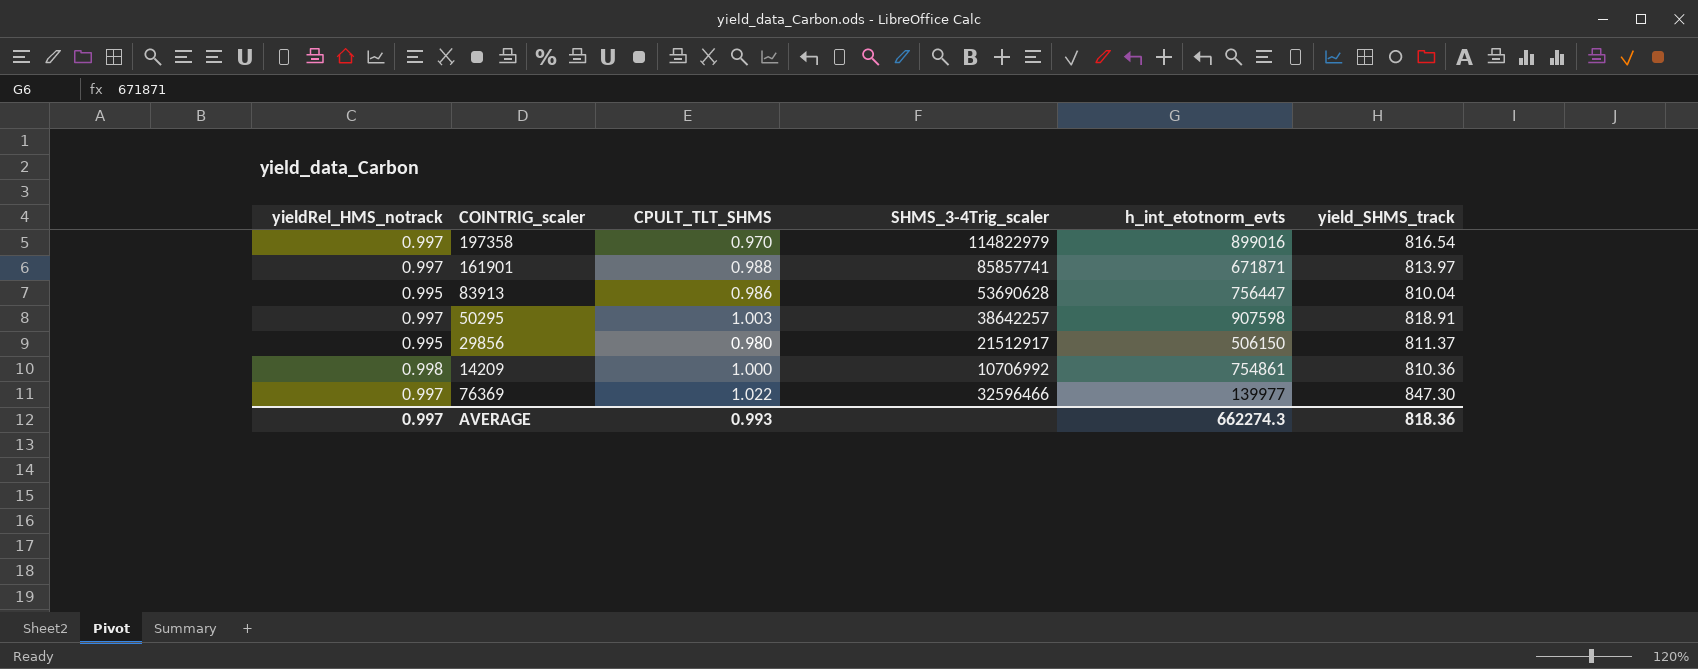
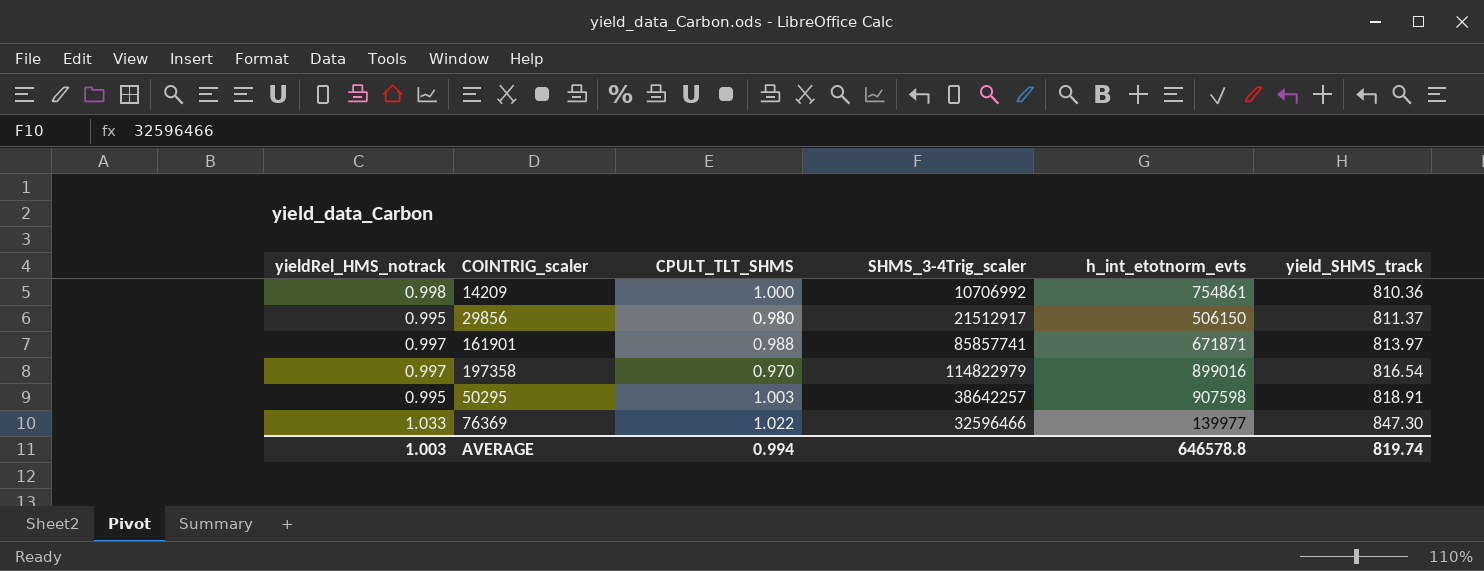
row order: none -> yield_SHMS_track ascending
row 83913: 0.995 | 0.986 | 53690628 | 756447 | 810.04 -> none
50295 | yieldRel_HMS_notrack: 0.997 -> 0.995
76369 | yieldRel_HMS_notrack: 0.997 -> 1.033
AVERAGE | yieldRel_HMS_notrack: 0.997 -> 1.003
AVERAGE | CPULT_TLT_SHMS: 0.993 -> 0.994
AVERAGE | h_int_etotnorm_evts: 662274.3 -> 646578.8
AVERAGE | yield_SHMS_track: 818.36 -> 819.74

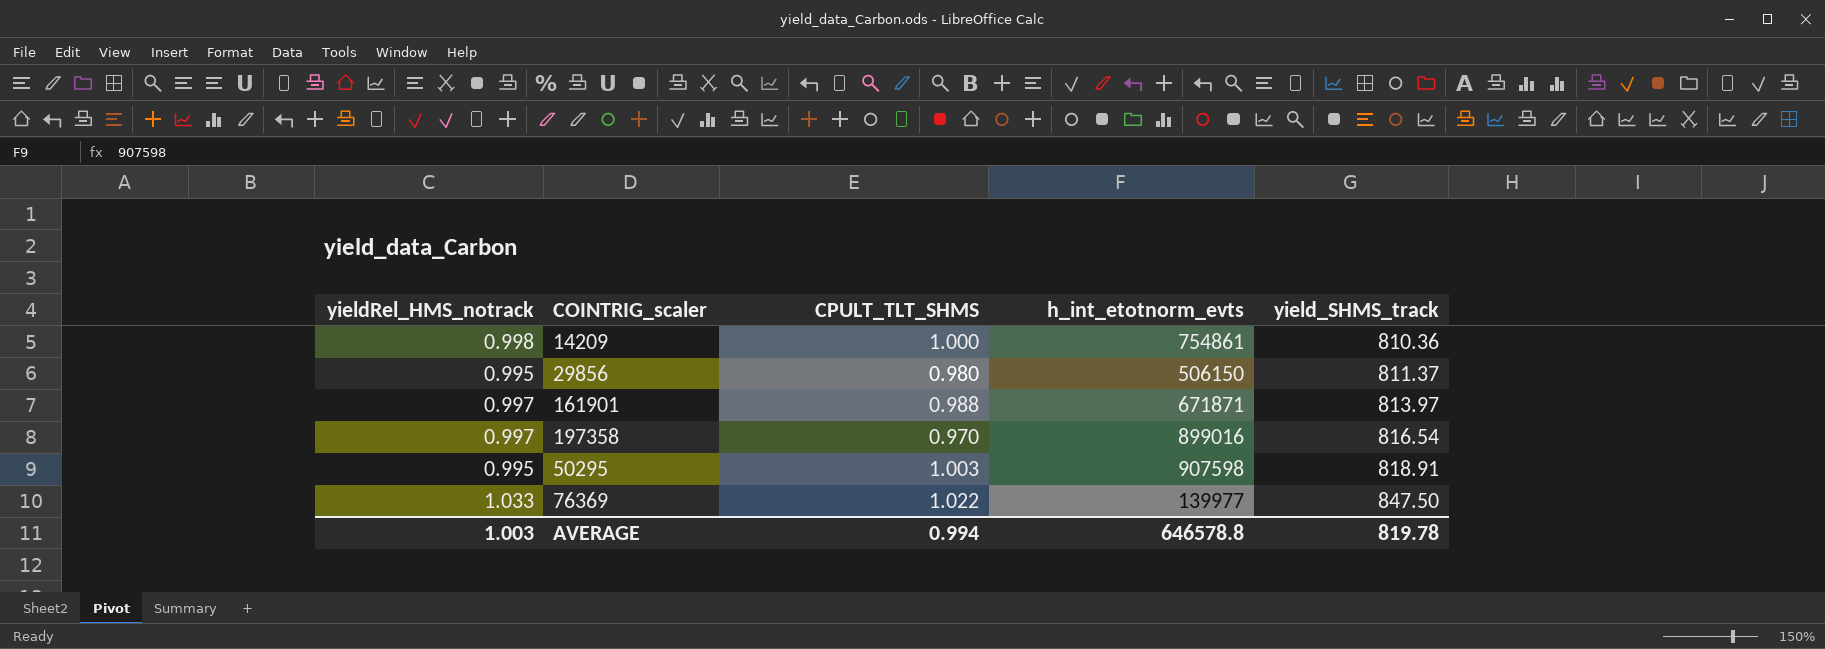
column SHMS_3-4Trig_scaler | position: 4 -> none
76369 | yield_SHMS_track: 847.30 -> 847.50
AVERAGE | yield_SHMS_track: 819.74 -> 819.78

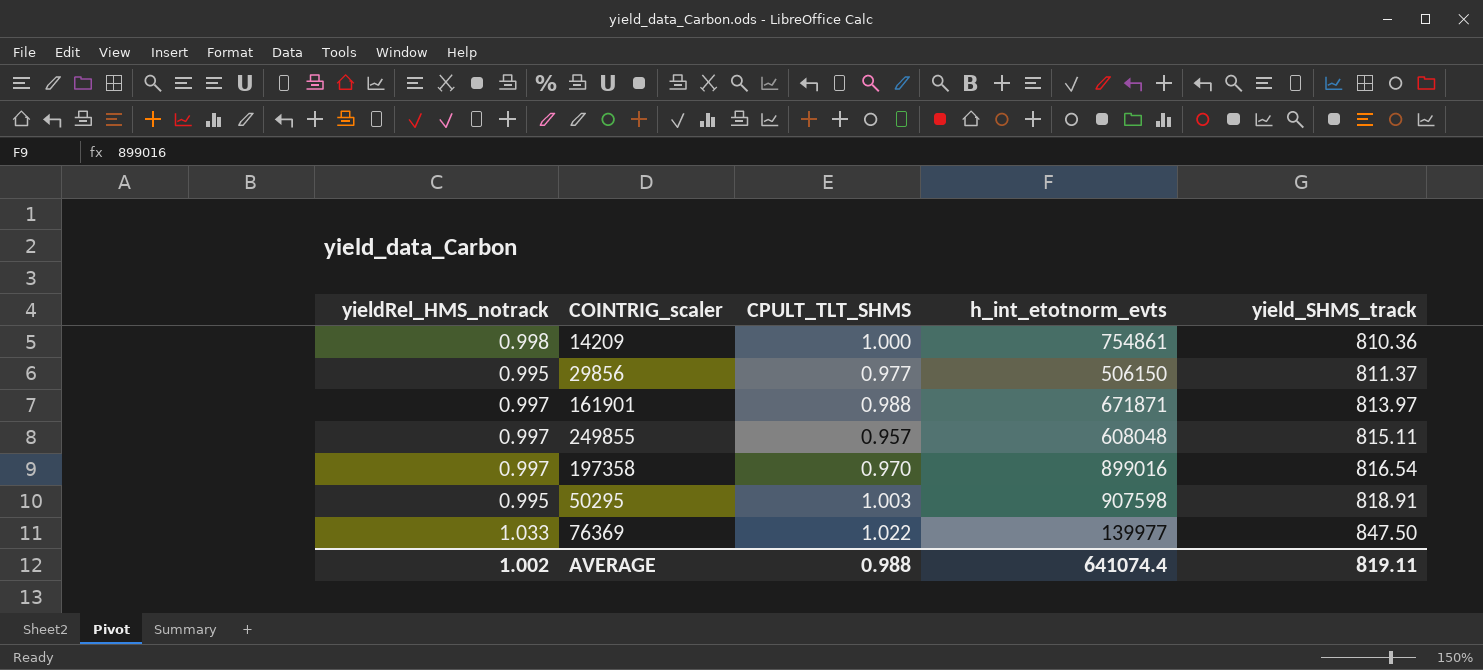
29856 | CPULT_TLT_SHMS: 0.980 -> 0.977
row 249855: none -> 0.997 | 0.957 | 608048 | 815.11
AVERAGE | yieldRel_HMS_notrack: 1.003 -> 1.002
AVERAGE | CPULT_TLT_SHMS: 0.994 -> 0.988
AVERAGE | h_int_etotnorm_evts: 646578.8 -> 641074.4
AVERAGE | yield_SHMS_track: 819.78 -> 819.11

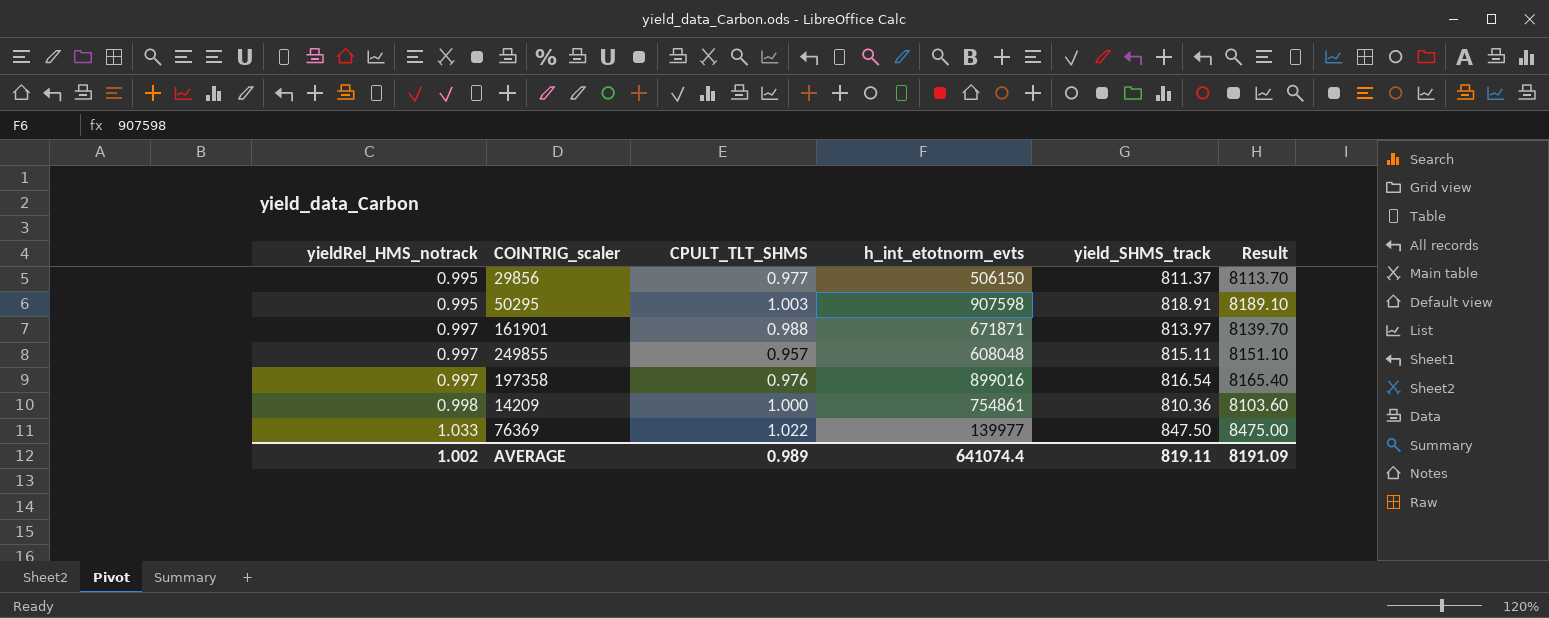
row order: yield_SHMS_track ascending -> yieldRel_HMS_notrack ascending
column Result | formula: none -> [yield_SHMS_track] * 10
197358 | CPULT_TLT_SHMS: 0.970 -> 0.976
AVERAGE | CPULT_TLT_SHMS: 0.988 -> 0.989

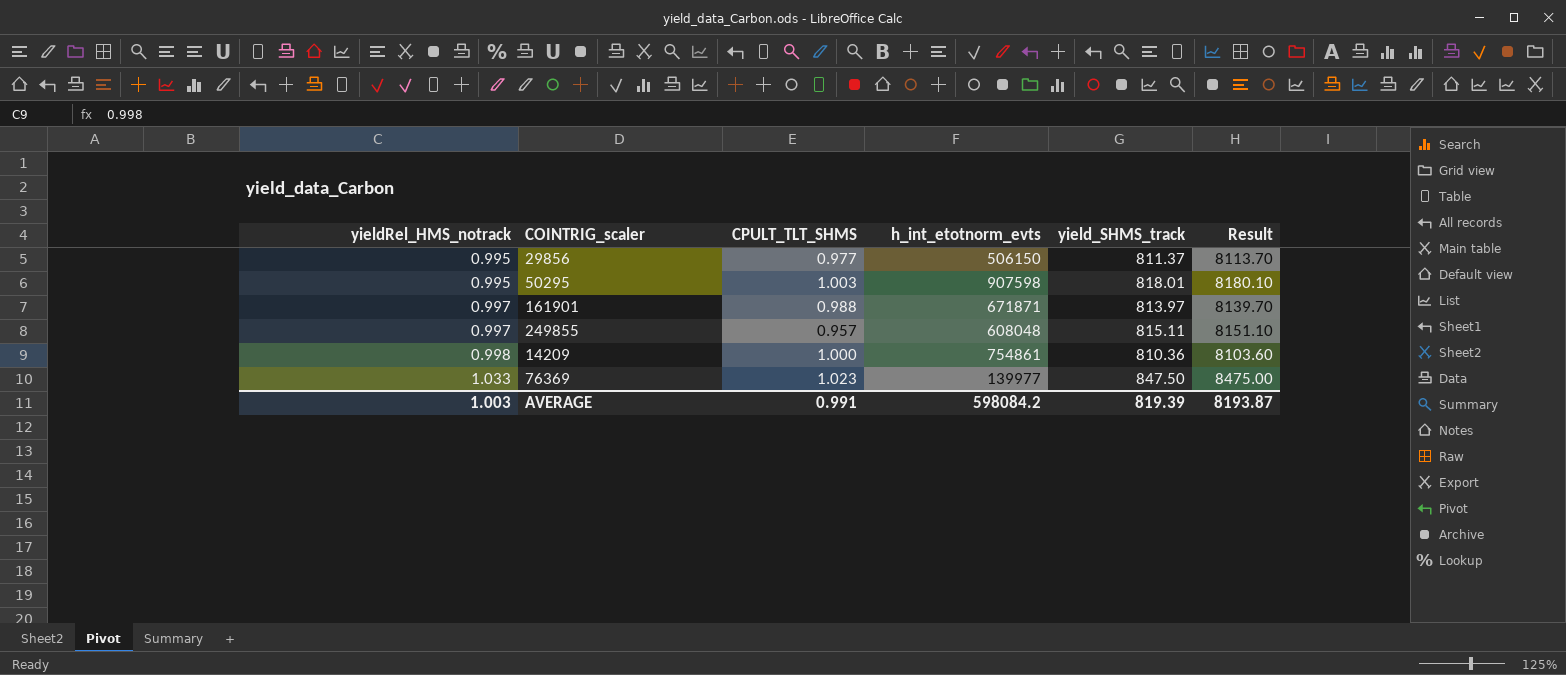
row 197358: 0.997 | 0.976 | 899016 | 816.54 | 8165.40 -> none
50295 | yield_SHMS_track: 818.91 -> 818.01
50295 | Result: 8189.10 -> 8180.10
76369 | CPULT_TLT_SHMS: 1.022 -> 1.023
AVERAGE | yieldRel_HMS_notrack: 1.002 -> 1.003
AVERAGE | CPULT_TLT_SHMS: 0.989 -> 0.991
AVERAGE | h_int_etotnorm_evts: 641074.4 -> 598084.2
AVERAGE | yield_SHMS_track: 819.11 -> 819.39
AVERAGE | Result: 8191.09 -> 8193.87

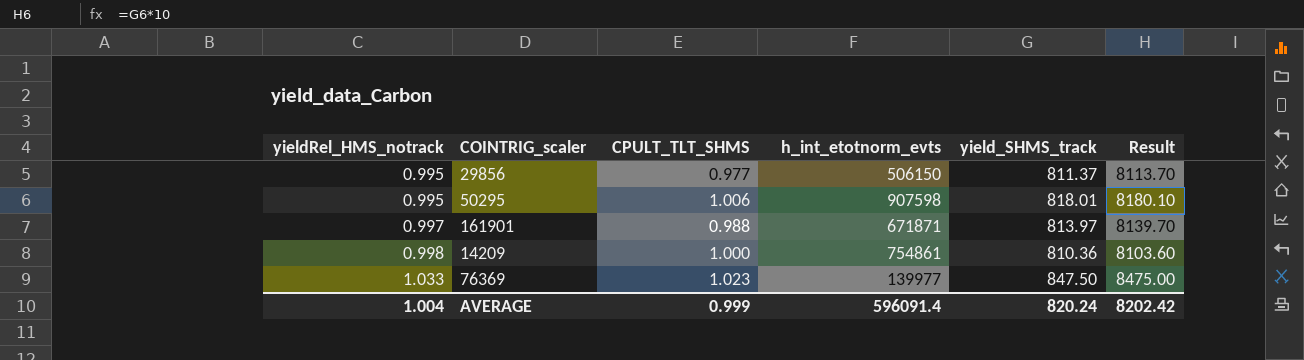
row 249855: 0.997 | 0.957 | 608048 | 815.11 | 8151.10 -> none
50295 | CPULT_TLT_SHMS: 1.003 -> 1.006
AVERAGE | yieldRel_HMS_notrack: 1.003 -> 1.004
AVERAGE | CPULT_TLT_SHMS: 0.991 -> 0.999
AVERAGE | h_int_etotnorm_evts: 598084.2 -> 596091.4
AVERAGE | yield_SHMS_track: 819.39 -> 820.24
AVERAGE | Result: 8193.87 -> 8202.42

